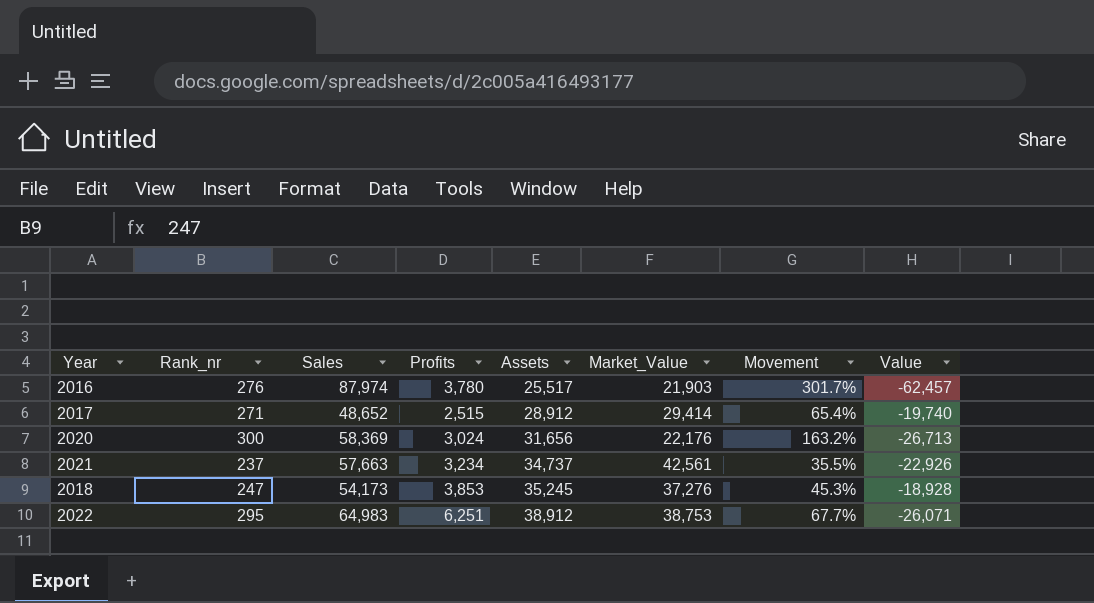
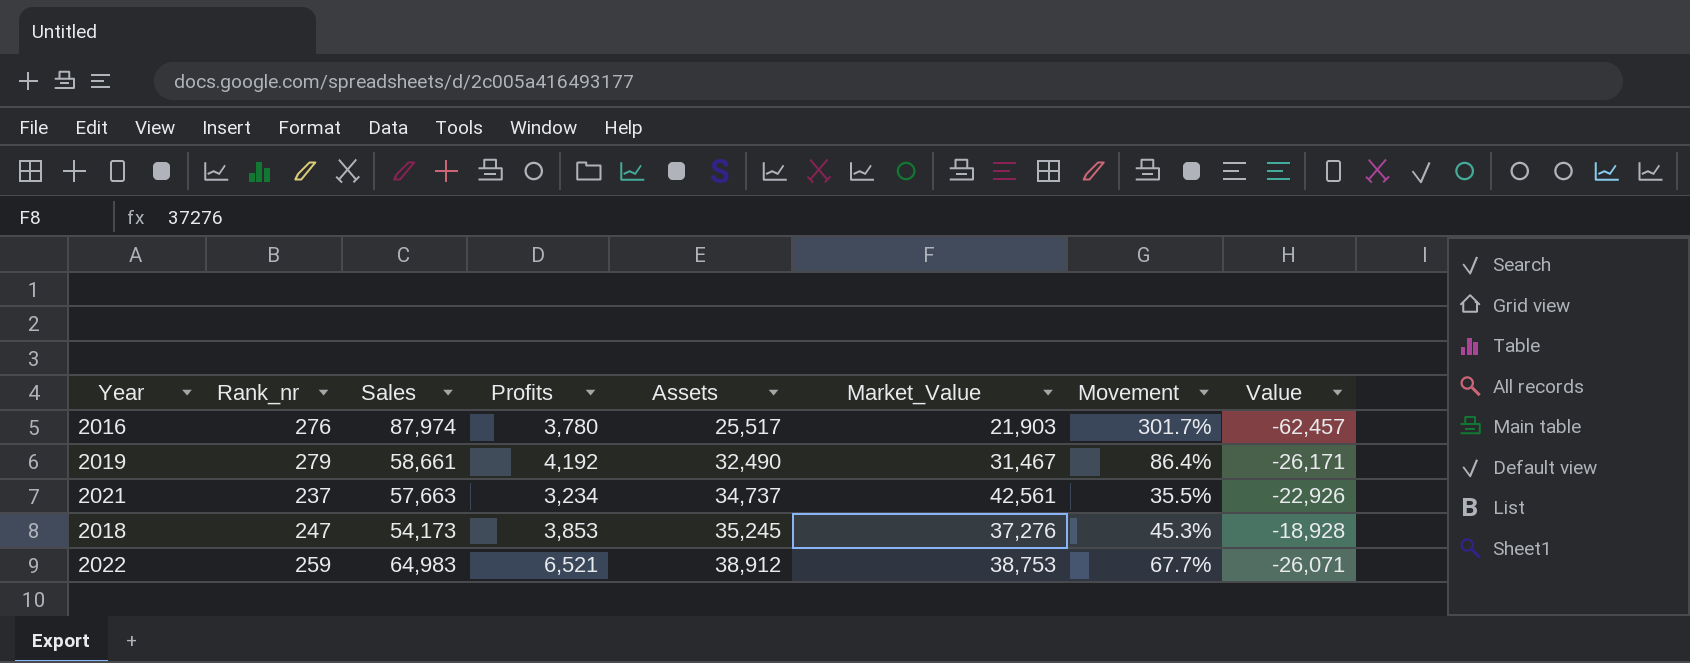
row 2017: 271 | 48,652 | 2,515 | 28,912 | 29,414 | 65.4% | -19,740 -> none
row 2020: 300 | 58,369 | 3,024 | 31,656 | 22,176 | 163.2% | -26,713 -> none
row 2019: none -> 279 | 58,661 | 4,192 | 32,490 | 31,467 | 86.4% | -26,171
2022 | Rank_nr: 295 -> 259
2022 | Profits: 6,251 -> 6,521

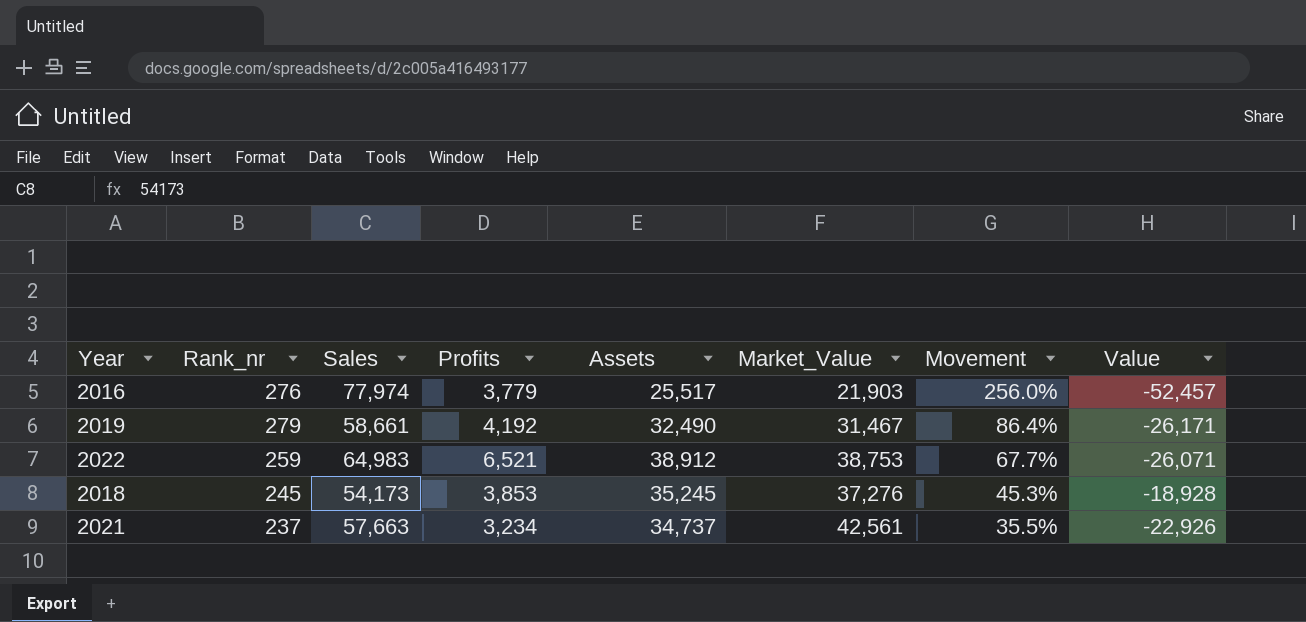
row order: Assets ascending -> Movement descending
2016 | Sales: 87,974 -> 77,974
2016 | Profits: 3,780 -> 3,779
2016 | Movement: 301.7% -> 256.0%
2016 | Value: -62,457 -> -52,457
2018 | Rank_nr: 247 -> 245

